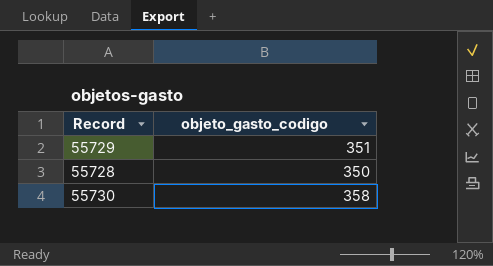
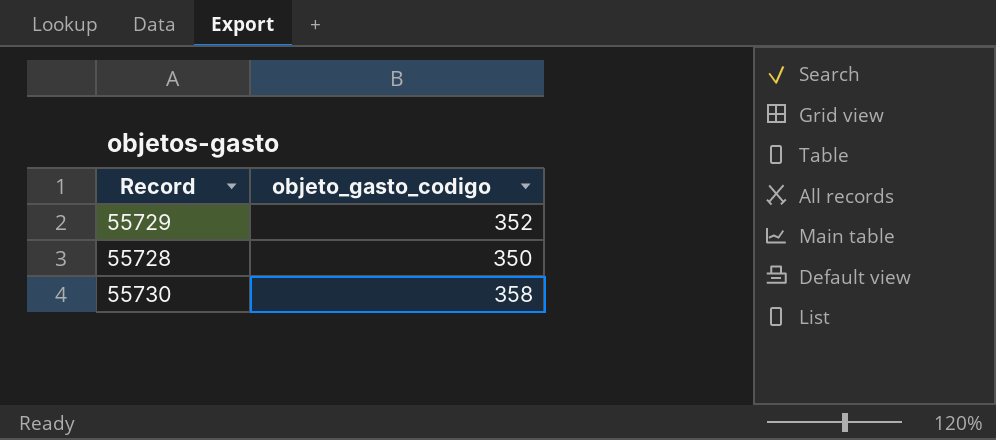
55729 | objeto_gasto_codigo: 351 -> 352

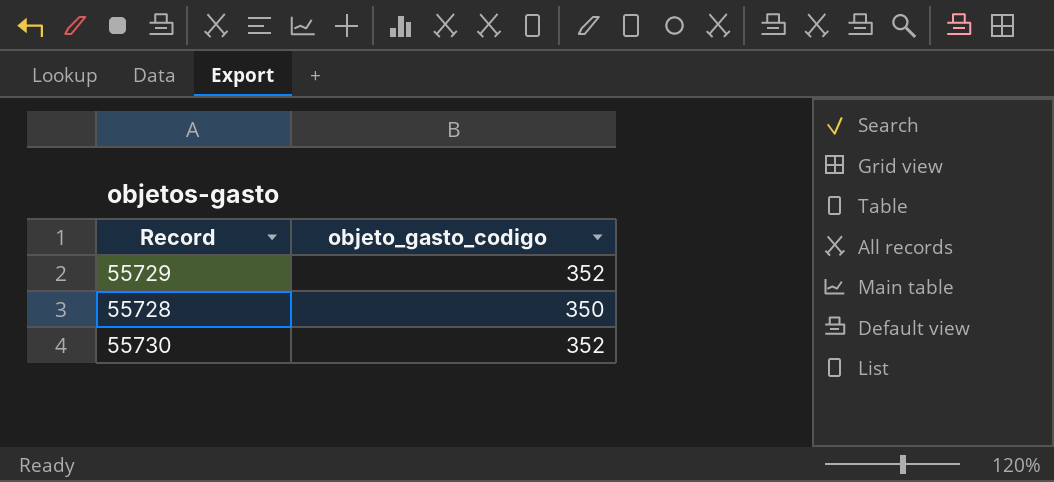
55730 | objeto_gasto_codigo: 358 -> 352

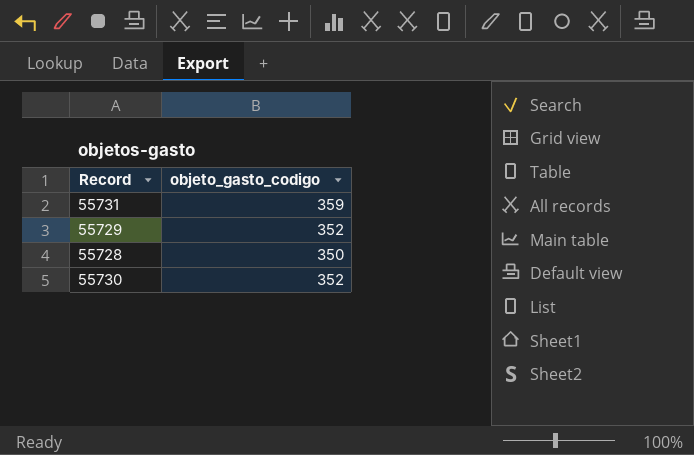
row 55731: none -> 359

